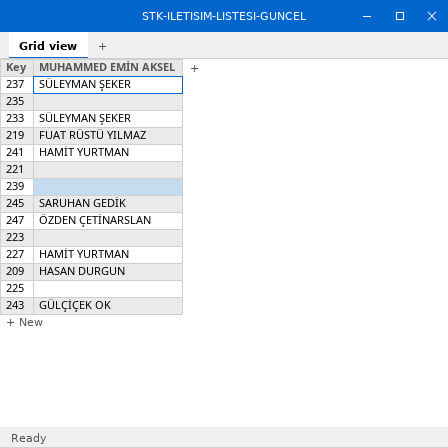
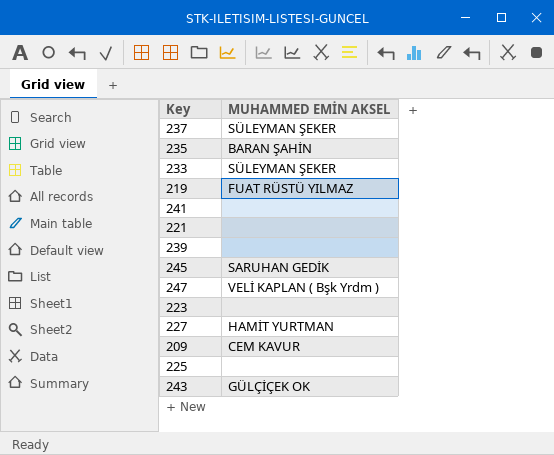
235 | MUHAMMED EMİN AKSEL: none -> BARAN ŞAHİN
241 | MUHAMMED EMİN AKSEL: HAMİT YURTMAN -> none
247 | MUHAMMED EMİN AKSEL: ÖZDEN ÇETİNARSLAN -> VELİ KAPLAN ( Bşk Yrdm )
209 | MUHAMMED EMİN AKSEL: HASAN DURGUN -> CEM KAVUR

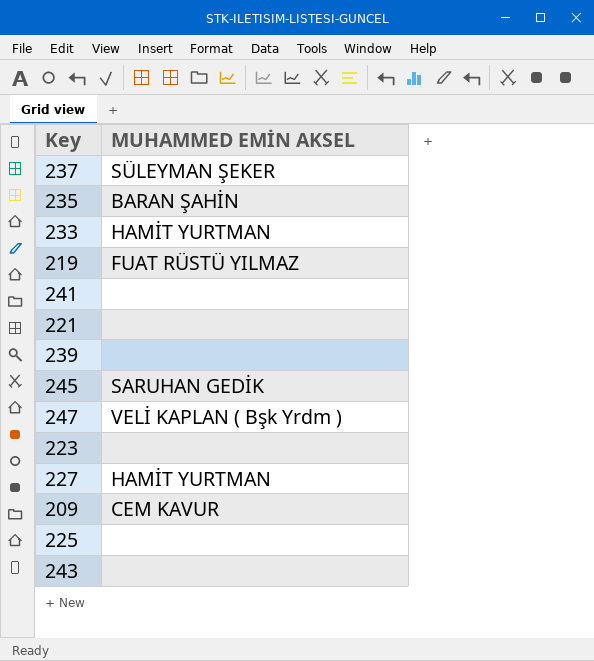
233 | MUHAMMED EMİN AKSEL: SÜLEYMAN ŞEKER -> HAMİT YURTMAN
243 | MUHAMMED EMİN AKSEL: GÜLÇİÇEK OK -> none

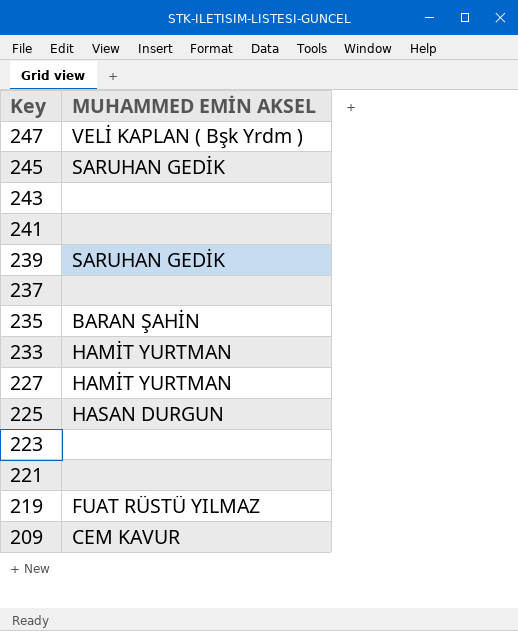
row order: none -> Key descending
239 | MUHAMMED EMİN AKSEL: none -> SARUHAN GEDİK
237 | MUHAMMED EMİN AKSEL: SÜLEYMAN ŞEKER -> none
225 | MUHAMMED EMİN AKSEL: none -> HASAN DURGUN

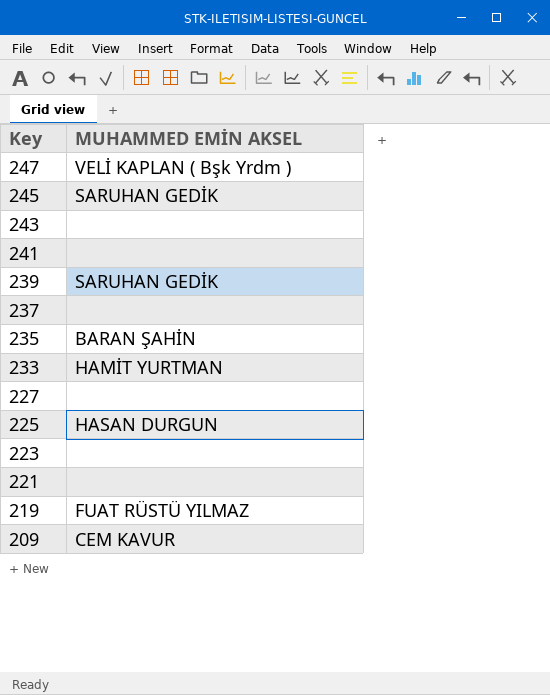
227 | MUHAMMED EMİN AKSEL: HAMİT YURTMAN -> none

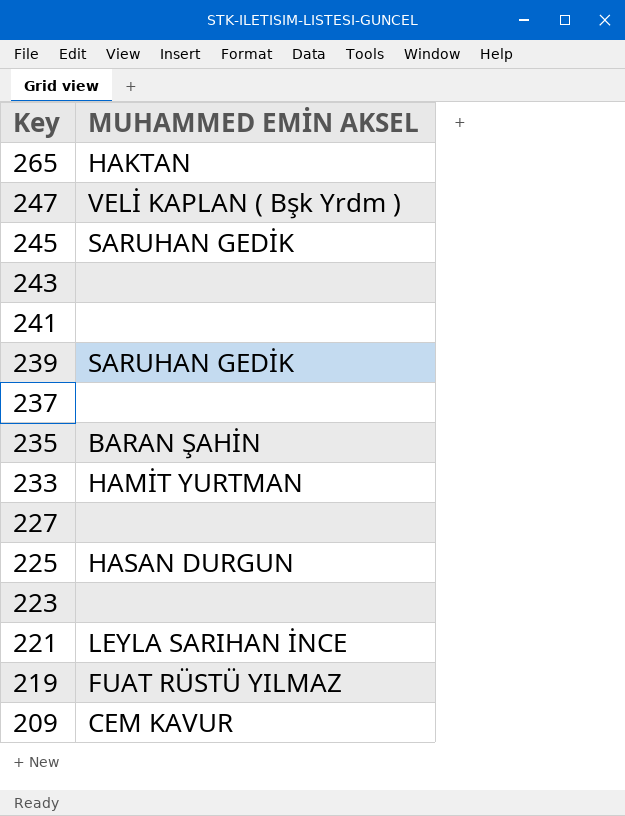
row 265: none -> HAKTAN
221 | MUHAMMED EMİN AKSEL: none -> LEYLA SARIHAN İNCE

